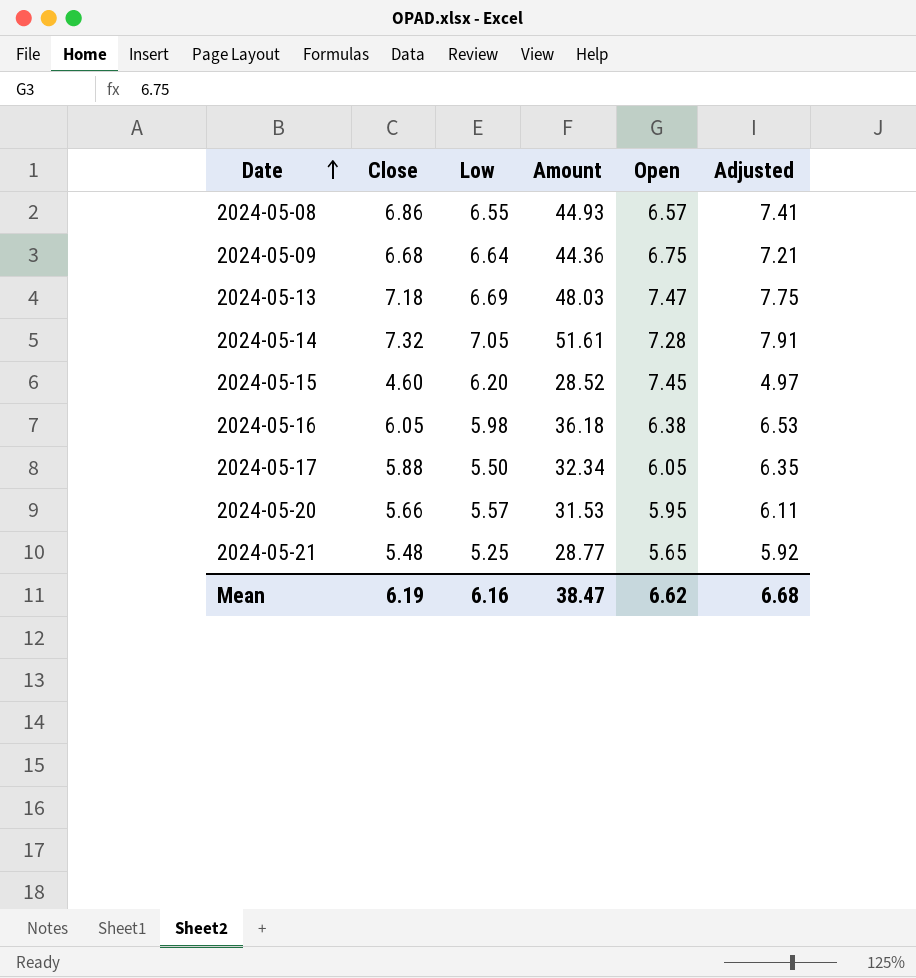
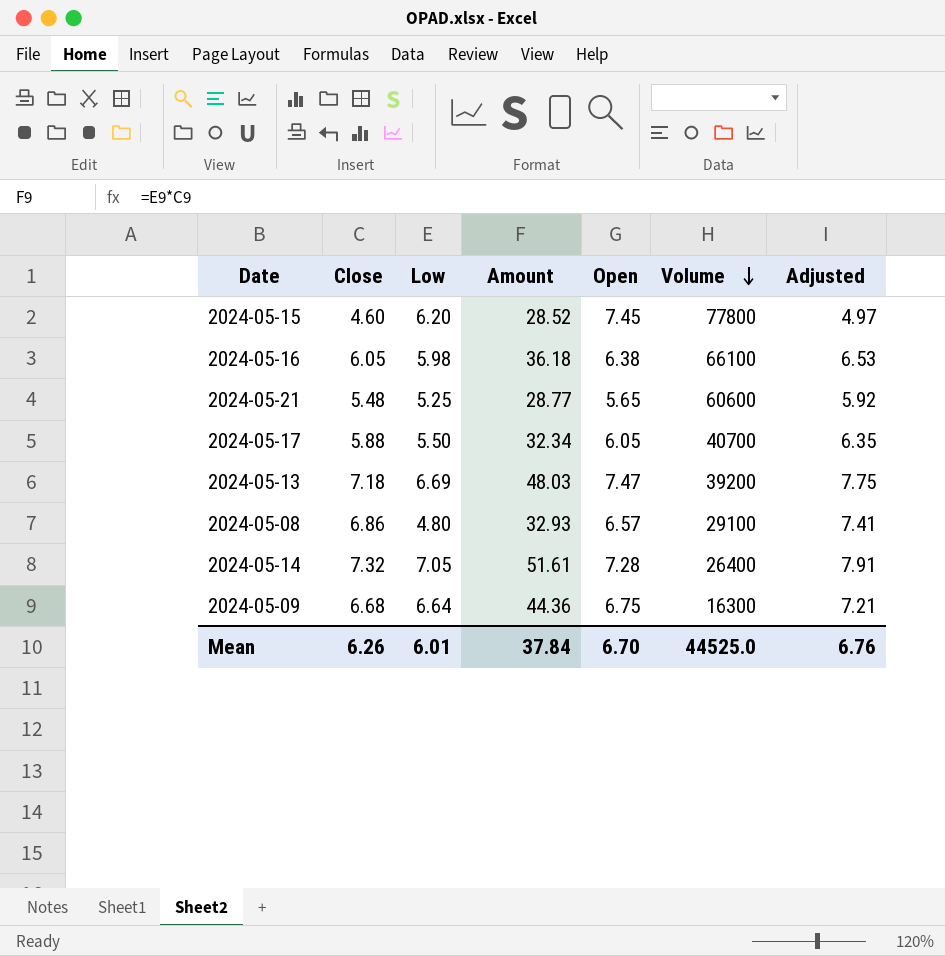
row order: Date ascending -> Volume descending
column Volume | position: none -> 6
row 2024-05-20: 5.66 | 5.57 | 31.53 | 5.95 | 6.11 -> none
2024-05-08 | Low: 6.55 -> 4.80
2024-05-08 | Amount: 44.93 -> 32.93
Mean | Close: 6.19 -> 6.26
Mean | Low: 6.16 -> 6.01
Mean | Amount: 38.47 -> 37.84
Mean | Open: 6.62 -> 6.70
Mean | Adjusted: 6.68 -> 6.76

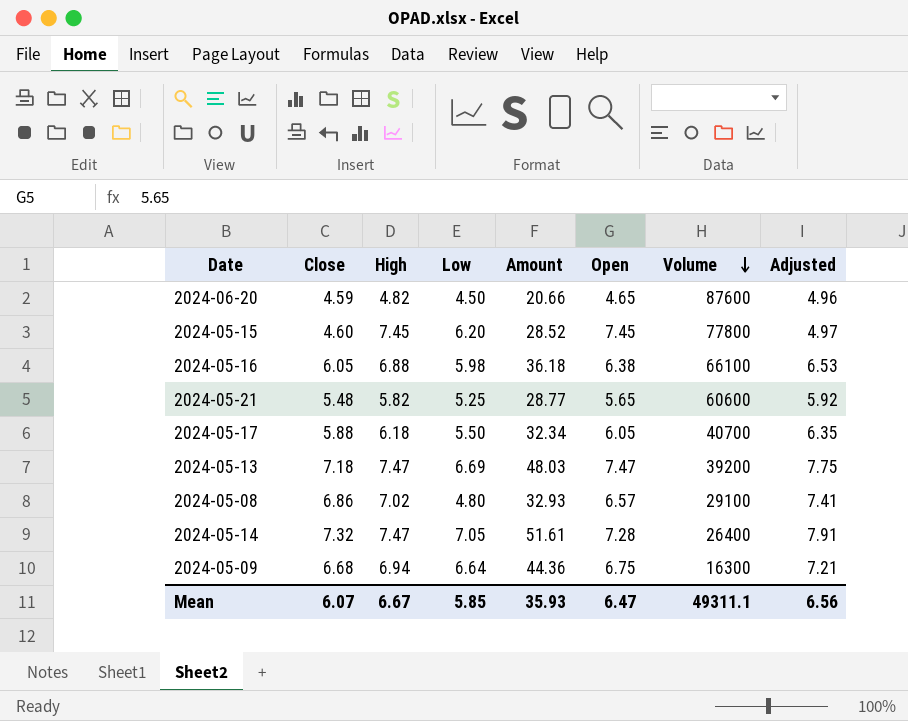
column High | position: none -> 3
row 2024-06-20: none -> 4.59 | 4.82 | 4.50 | 20.66 | 4.65 | 87600 | 4.96
Mean | Close: 6.26 -> 6.07
Mean | Low: 6.01 -> 5.85
Mean | Amount: 37.84 -> 35.93
Mean | Open: 6.70 -> 6.47
Mean | Volume: 44525.0 -> 49311.1
Mean | Adjusted: 6.76 -> 6.56

